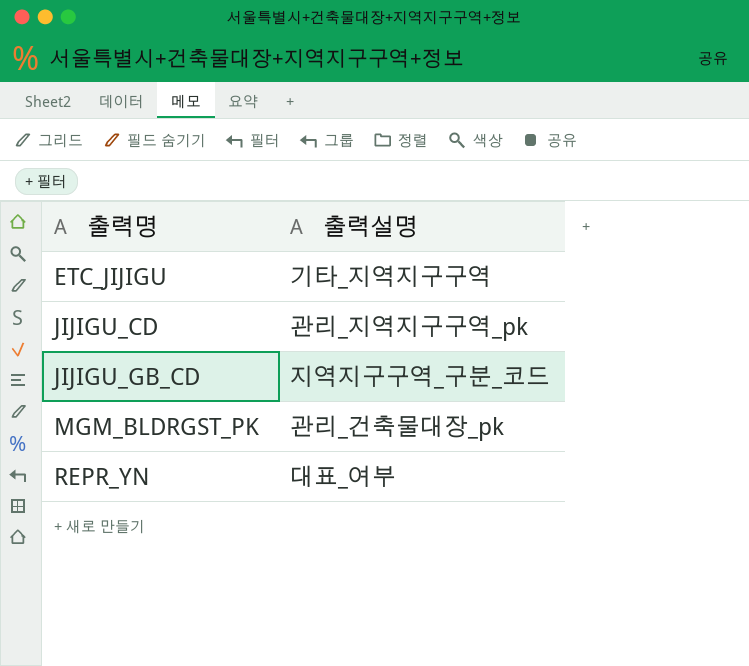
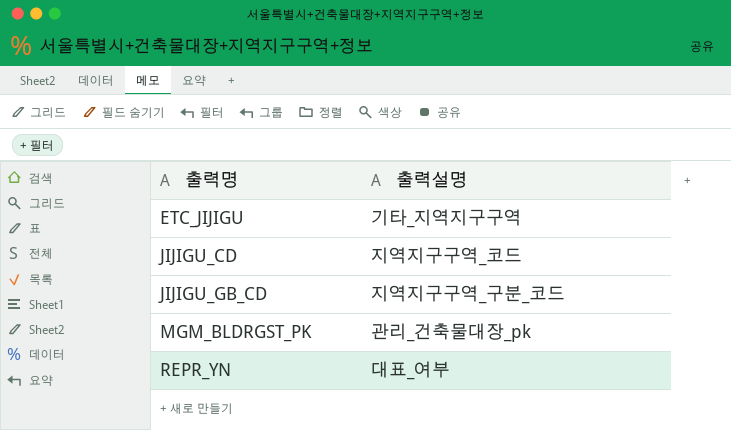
JIJIGU_CD | 출력설명: 관리_지역지구구역_pk -> 지역지구구역_코드

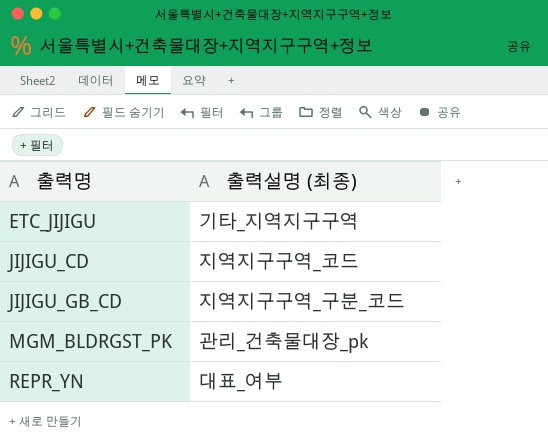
column name: 출력설명 -> 출력설명 (최종)

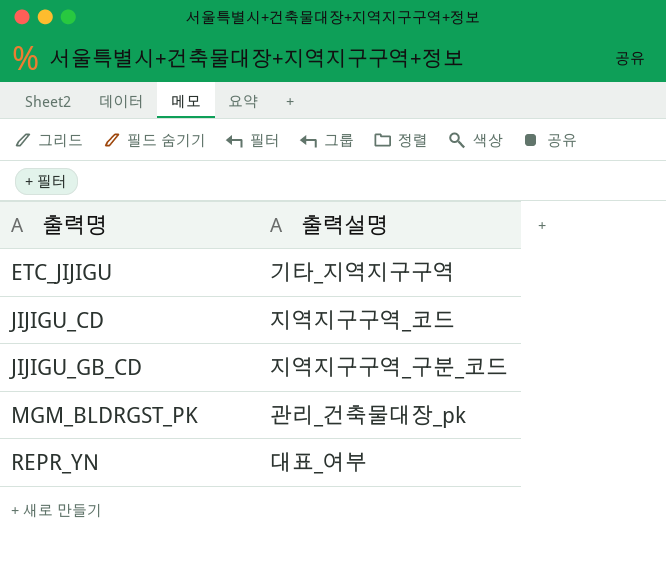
column name: 출력설명 (최종) -> 출력설명

